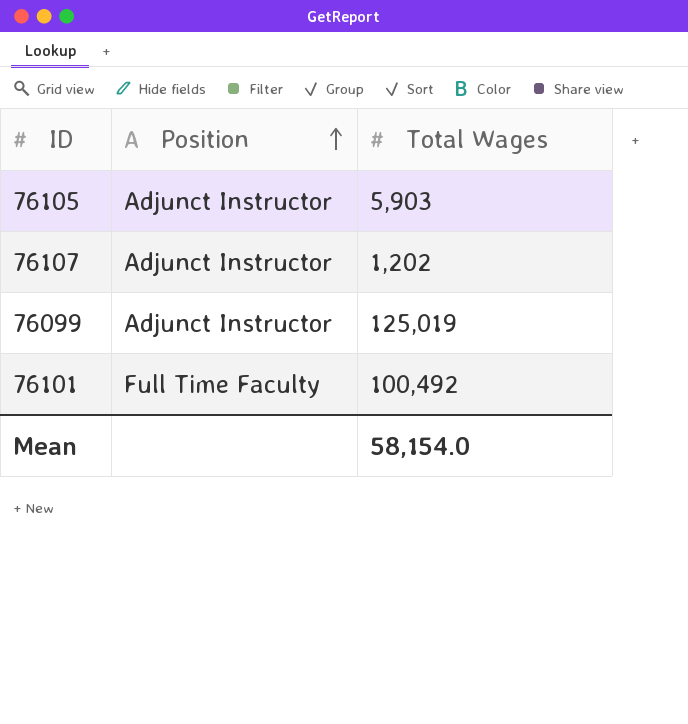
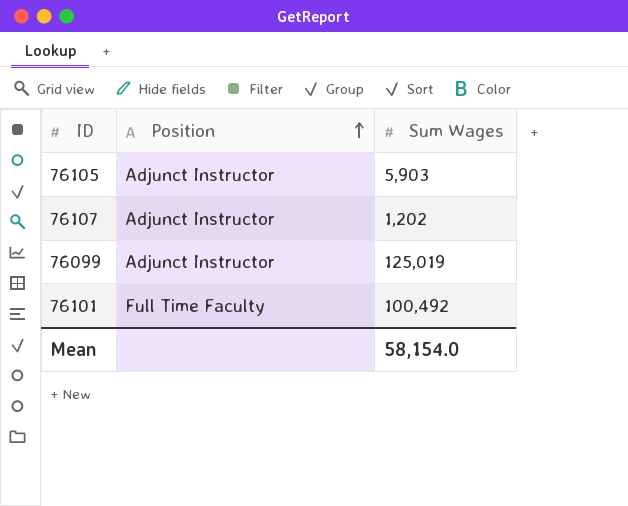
column name: Total Wages -> Sum Wages

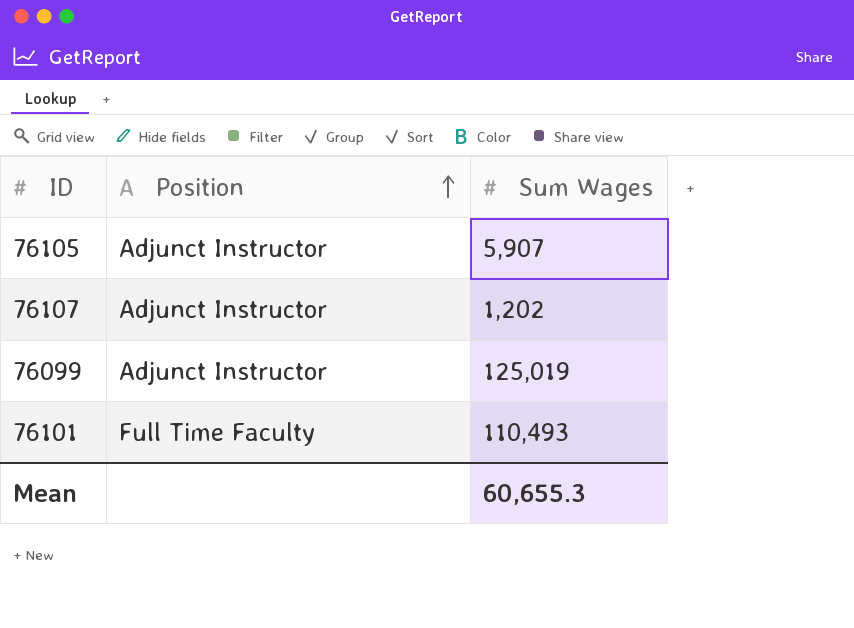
76105 | Sum Wages: 5,903 -> 5,907
76101 | Sum Wages: 100,492 -> 110,493
Mean | Sum Wages: 58,154.0 -> 60,655.3

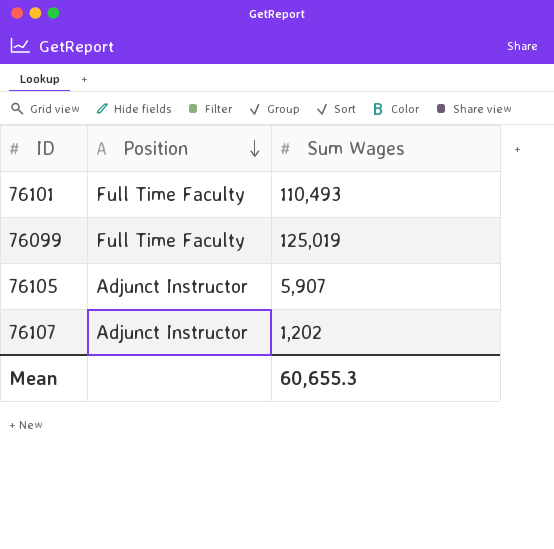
row order: Position ascending -> Position descending
76099 | Position: Adjunct Instructor -> Full Time Faculty

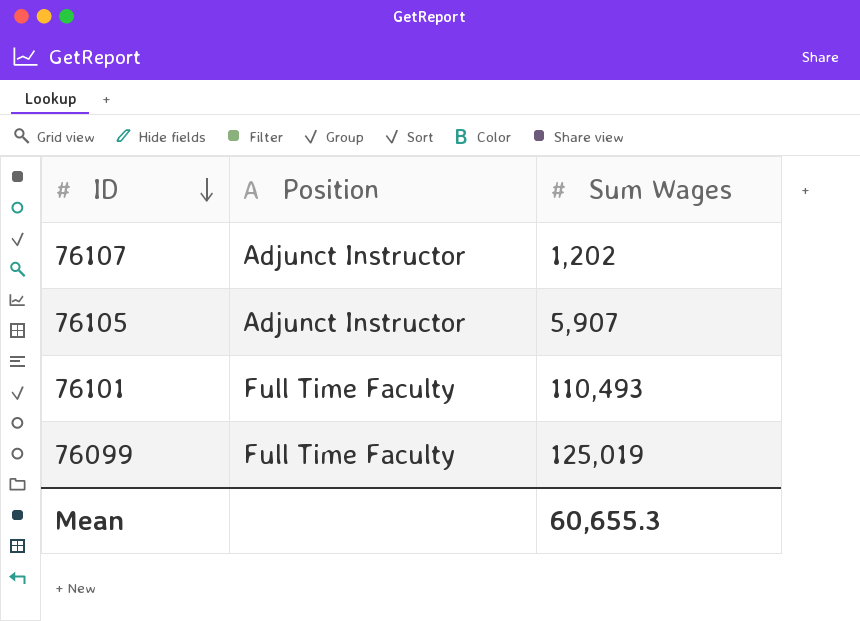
row order: Position descending -> ID descending

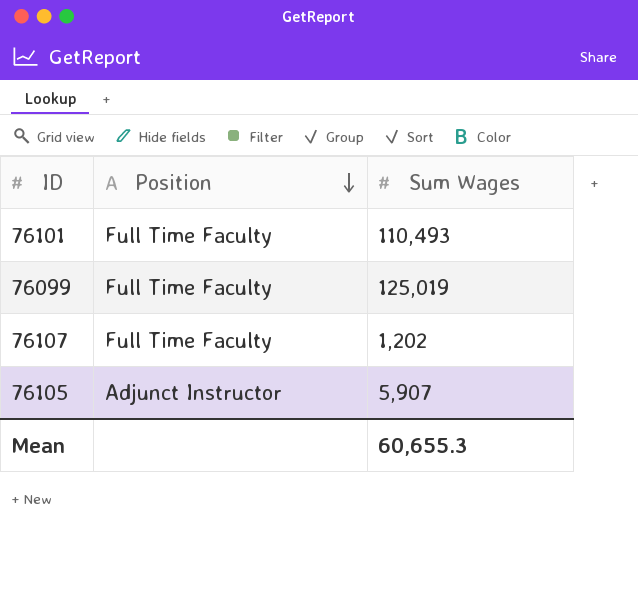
row order: ID descending -> Position descending
76107 | Position: Adjunct Instructor -> Full Time Faculty

